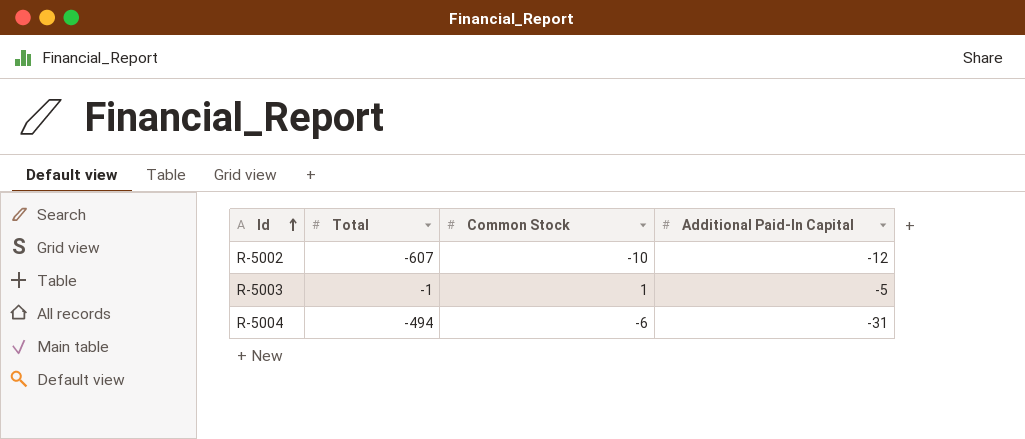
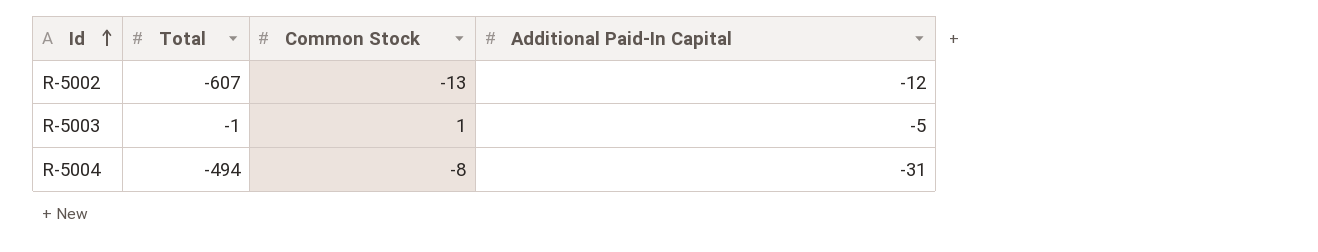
R-5002 | Common Stock: -10 -> -13
R-5004 | Common Stock: -6 -> -8

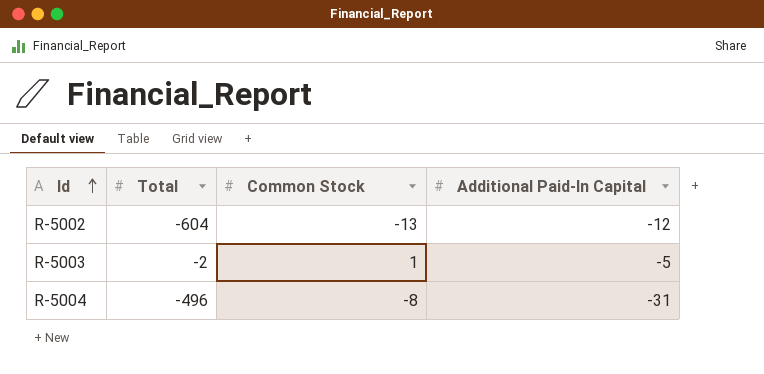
R-5002 | Total: -607 -> -604
R-5003 | Total: -1 -> -2
R-5004 | Total: -494 -> -496

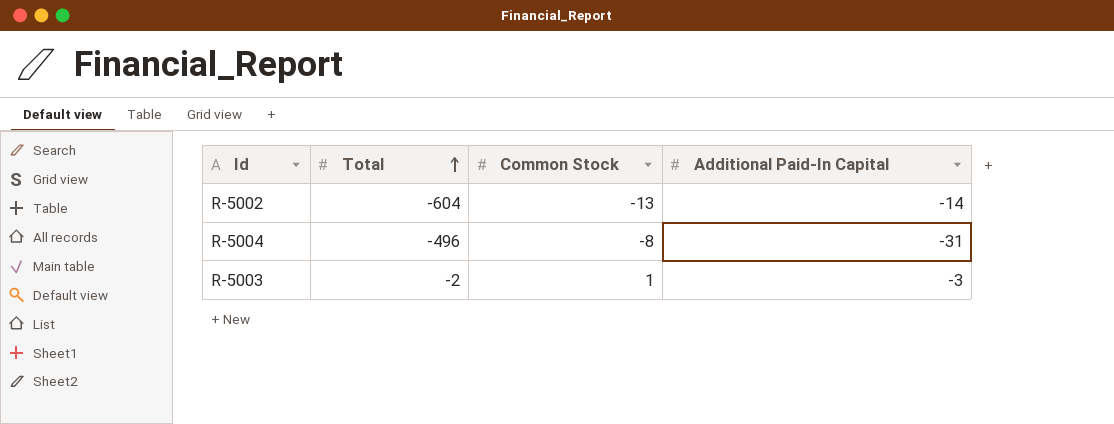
row order: Id ascending -> Total ascending
R-5002 | Additional Paid-In Capital: -12 -> -14
R-5003 | Additional Paid-In Capital: -5 -> -3

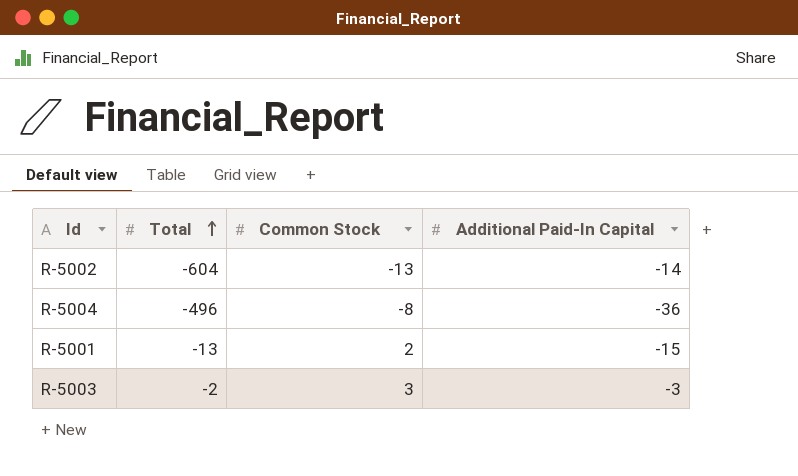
R-5004 | Additional Paid-In Capital: -31 -> -36
row R-5001: none -> -13 | 2 | -15
R-5003 | Common Stock: 1 -> 3

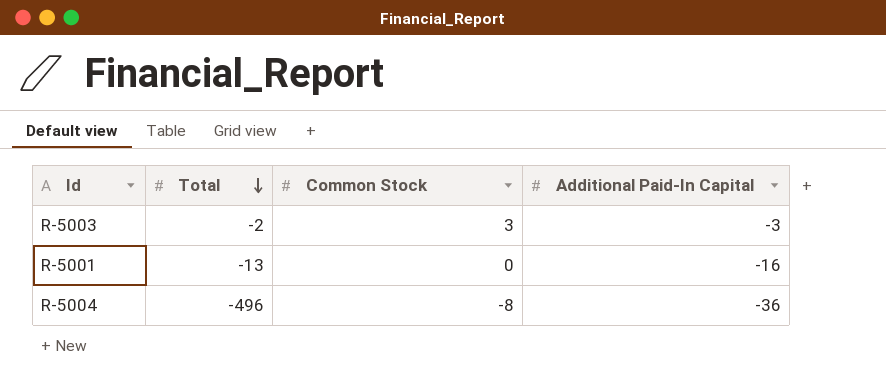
row order: Total ascending -> Total descending
row R-5002: -604 | -13 | -14 -> none
R-5001 | Common Stock: 2 -> 0
R-5001 | Additional Paid-In Capital: -15 -> -16

